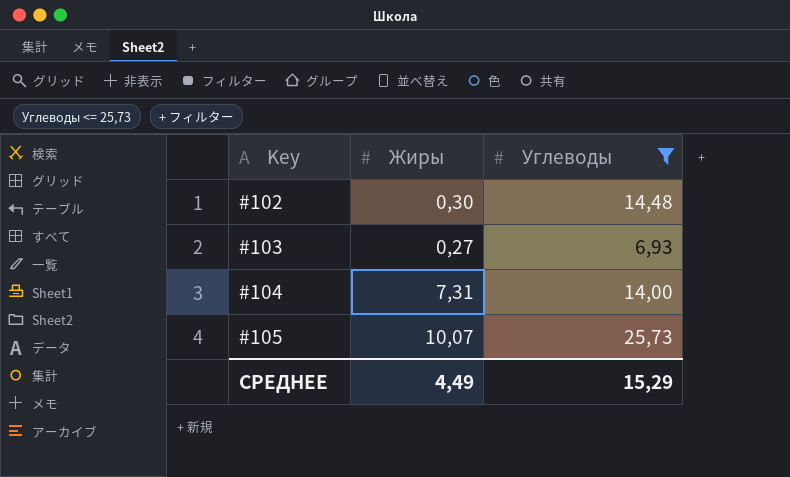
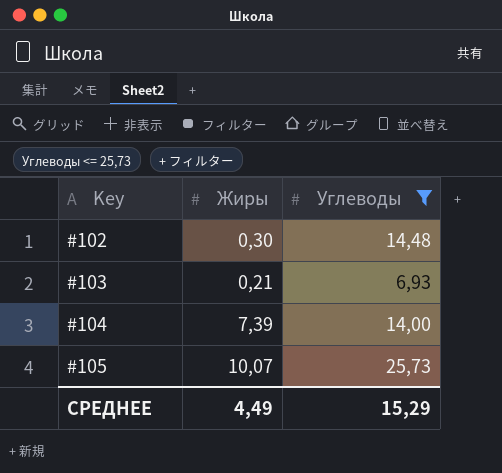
#103 | Жиры: 0,27 -> 0,21
#104 | Жиры: 7,31 -> 7,39

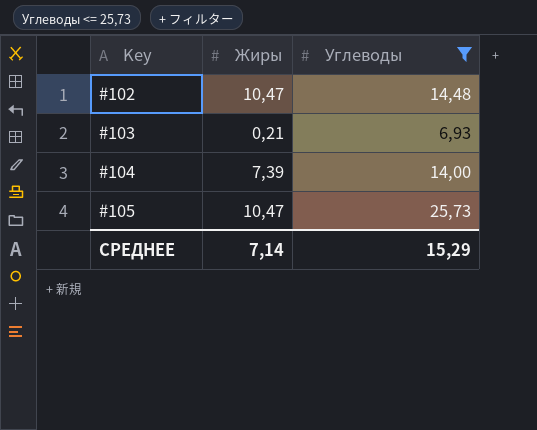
#102 | Жиры: 0,30 -> 10,47
#105 | Жиры: 10,07 -> 10,47
СРЕДНЕЕ | Жиры: 4,49 -> 7,14

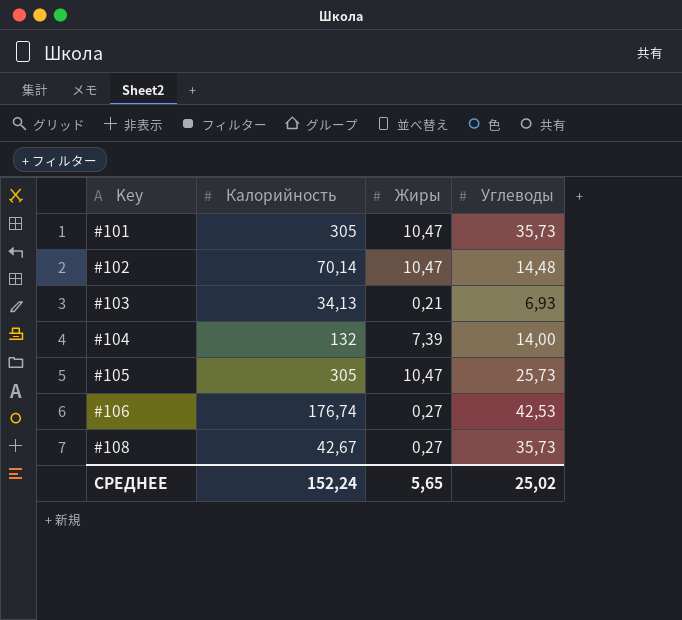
filter: Углеводы <= 25,73 -> none
column Калорийность | position: none -> 2
СРЕДНЕЕ | Жиры: 7,14 -> 5,65
СРЕДНЕЕ | Углеводы: 15,29 -> 25,02

